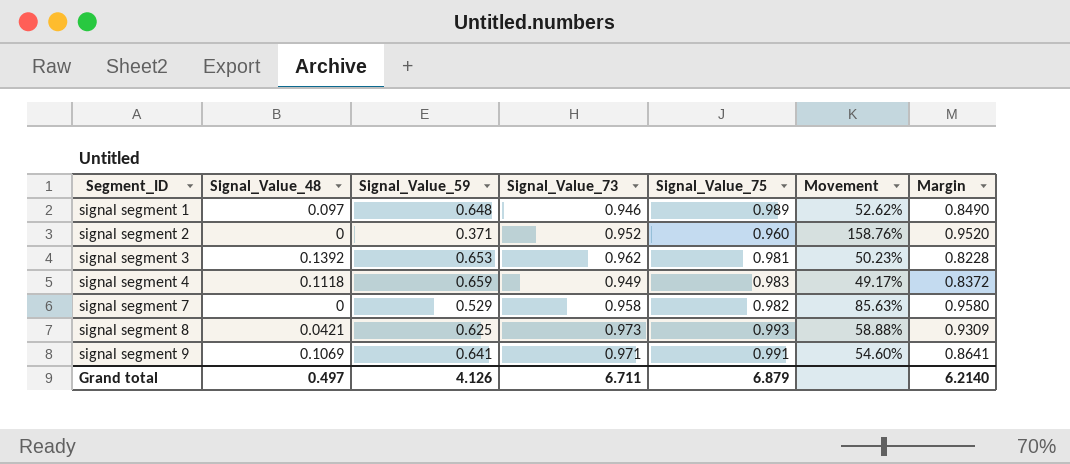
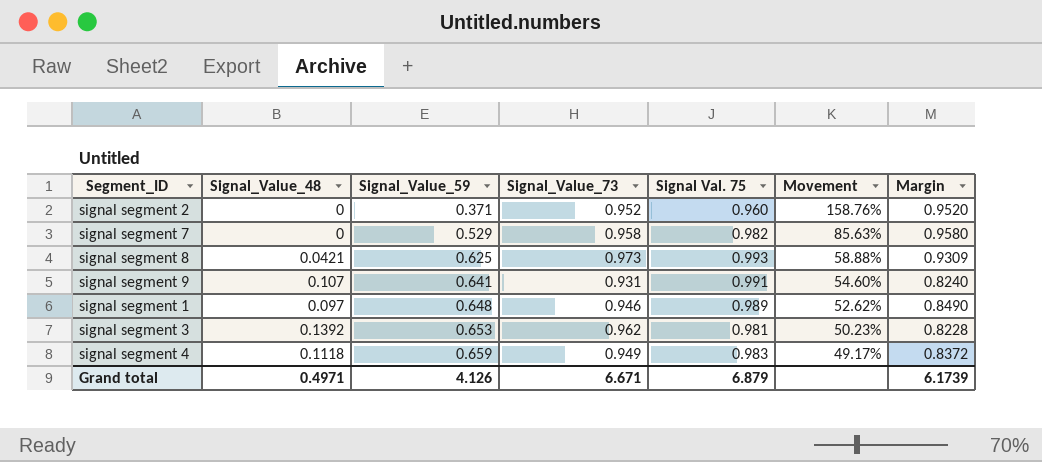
row order: Segment_ID ascending -> Signal_Value_59 ascending
column name: Signal_Value_75 -> Signal Val. 75
signal segment 9 | Signal_Value_48: 0.1069 -> 0.107
signal segment 9 | Signal_Value_73: 0.971 -> 0.931
signal segment 9 | Margin: 0.8641 -> 0.8240
Grand total | Signal_Value_48: 0.497 -> 0.4971
Grand total | Signal_Value_73: 6.711 -> 6.671
Grand total | Margin: 6.2140 -> 6.1739

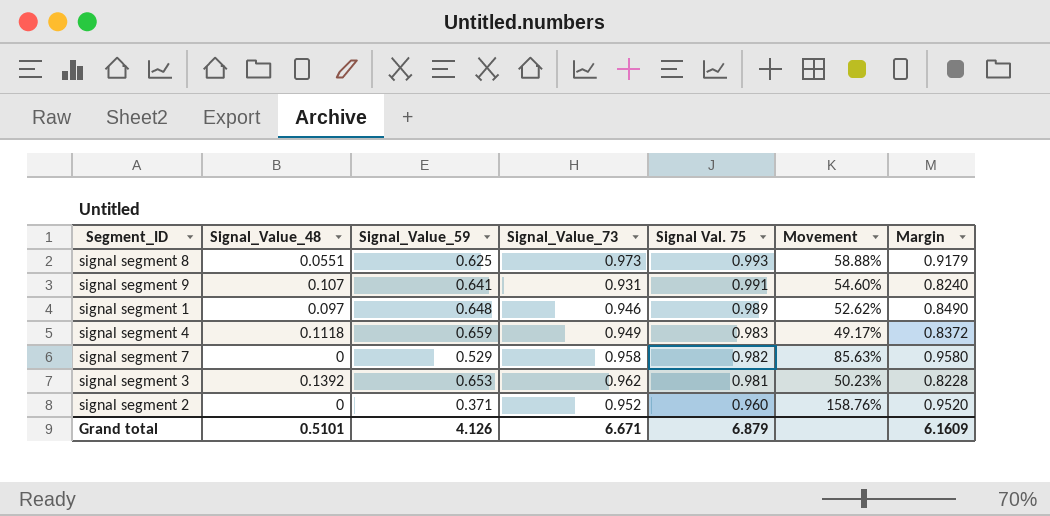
row order: Signal_Value_59 ascending -> Signal Val. 75 descending
signal segment 8 | Signal_Value_48: 0.0421 -> 0.0551
signal segment 8 | Margin: 0.9309 -> 0.9179
Grand total | Signal_Value_48: 0.4971 -> 0.5101
Grand total | Margin: 6.1739 -> 6.1609

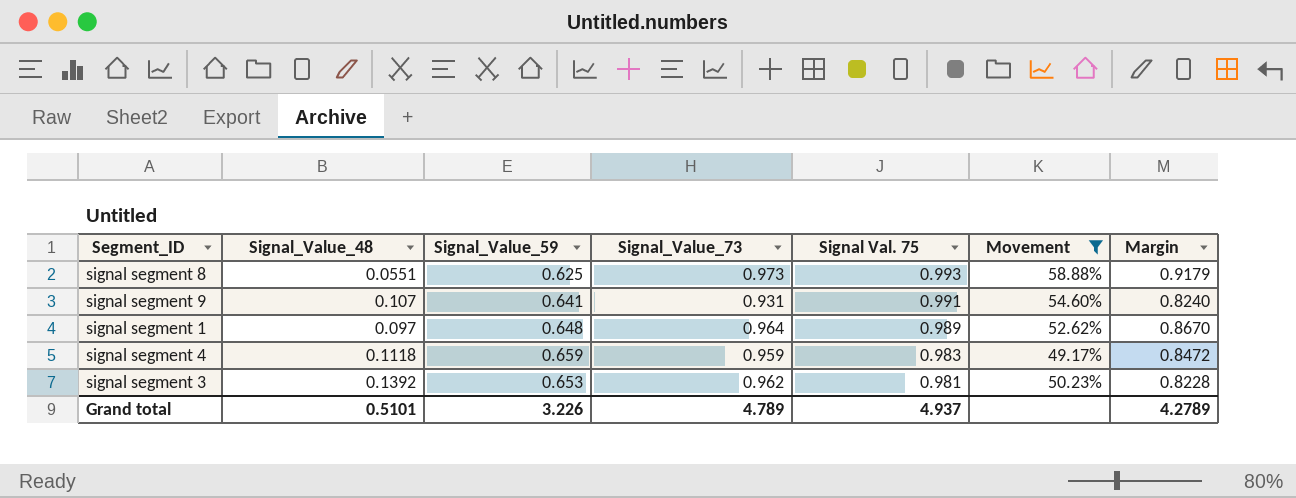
filter: none -> Movement <= 58.88%
signal segment 1 | Signal_Value_73: 0.946 -> 0.964
signal segment 1 | Margin: 0.8490 -> 0.8670
signal segment 4 | Signal_Value_73: 0.949 -> 0.959
signal segment 4 | Margin: 0.8372 -> 0.8472
Grand total | Signal_Value_59: 4.126 -> 3.226
Grand total | Signal_Value_73: 6.671 -> 4.789
Grand total | Signal Val. 75: 6.879 -> 4.937
Grand total | Margin: 6.1609 -> 4.2789

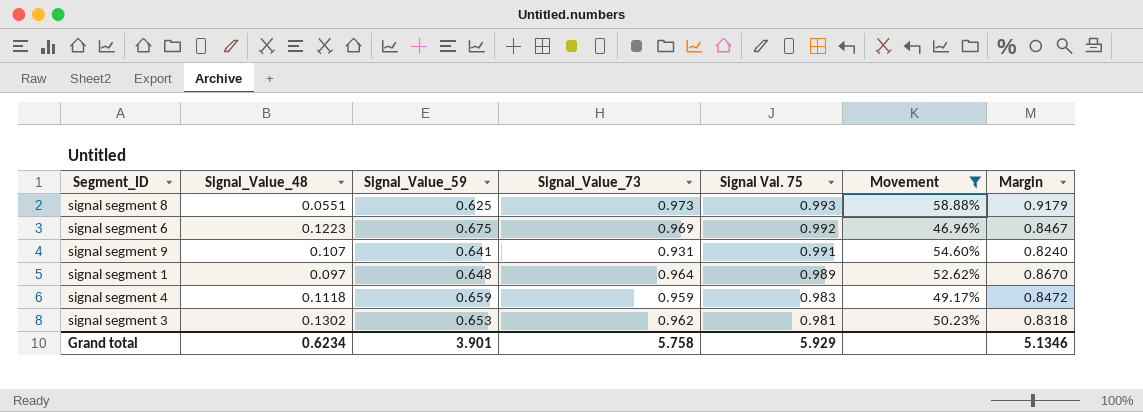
row signal segment 6: none -> 0.1223 | 0.675 | 0.969 | 0.992 | 46.96% | 0.8467
signal segment 3 | Signal_Value_48: 0.1392 -> 0.1302
signal segment 3 | Margin: 0.8228 -> 0.8318
Grand total | Signal_Value_48: 0.5101 -> 0.6234
Grand total | Signal_Value_59: 3.226 -> 3.901
Grand total | Signal_Value_73: 4.789 -> 5.758
Grand total | Signal Val. 75: 4.937 -> 5.929
Grand total | Margin: 4.2789 -> 5.1346

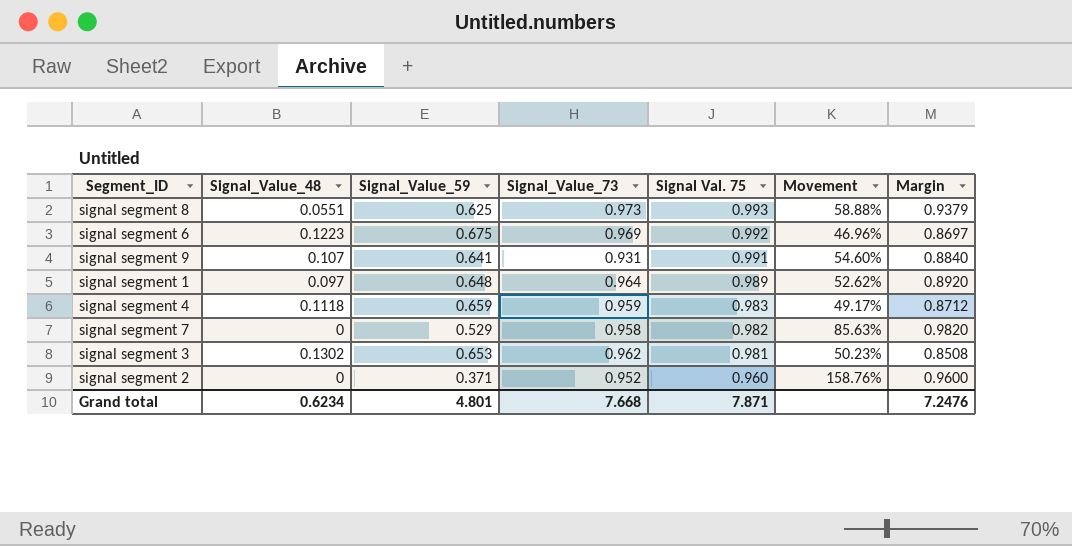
filter: Movement <= 58.88% -> none
column Margin | formula: [Signal_Value_73] - [Signal_Value_48] -> [Signal Val. 75] - [Signal_Value_48]
Grand total | Signal_Value_59: 3.901 -> 4.801
Grand total | Signal_Value_73: 5.758 -> 7.668
Grand total | Signal Val. 75: 5.929 -> 7.871
Grand total | Margin: 5.1346 -> 7.2476

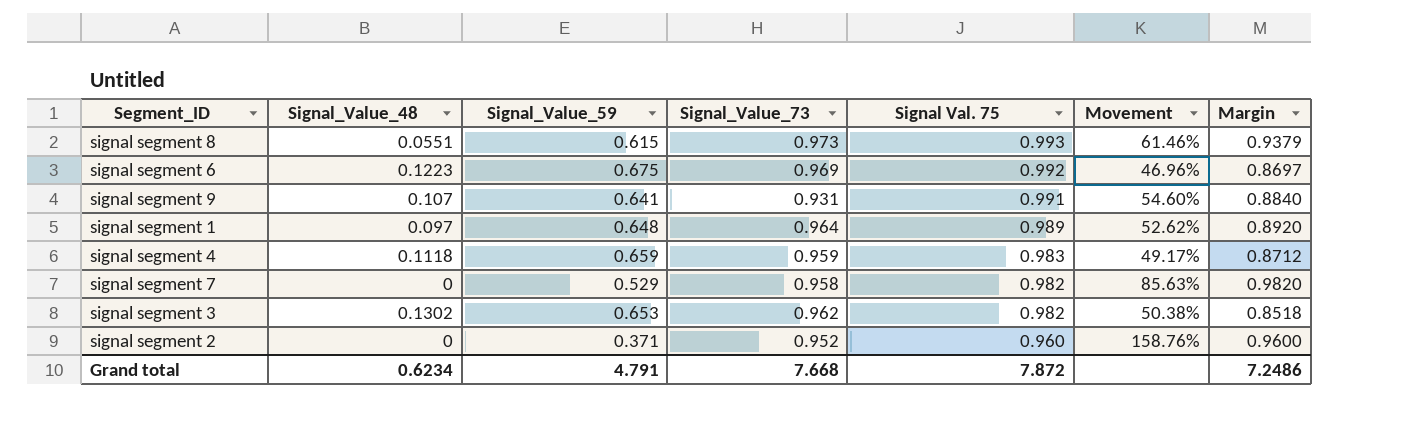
signal segment 8 | Signal_Value_59: 0.625 -> 0.615
signal segment 8 | Movement: 58.88% -> 61.46%
signal segment 3 | Signal Val. 75: 0.981 -> 0.982
signal segment 3 | Movement: 50.23% -> 50.38%
signal segment 3 | Margin: 0.8508 -> 0.8518
Grand total | Signal_Value_59: 4.801 -> 4.791
Grand total | Signal Val. 75: 7.871 -> 7.872
Grand total | Margin: 7.2476 -> 7.2486

